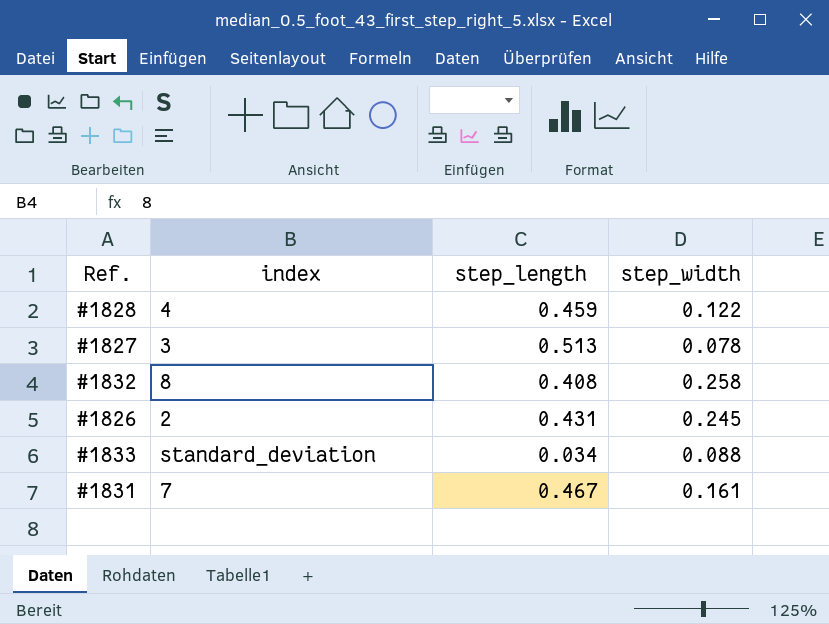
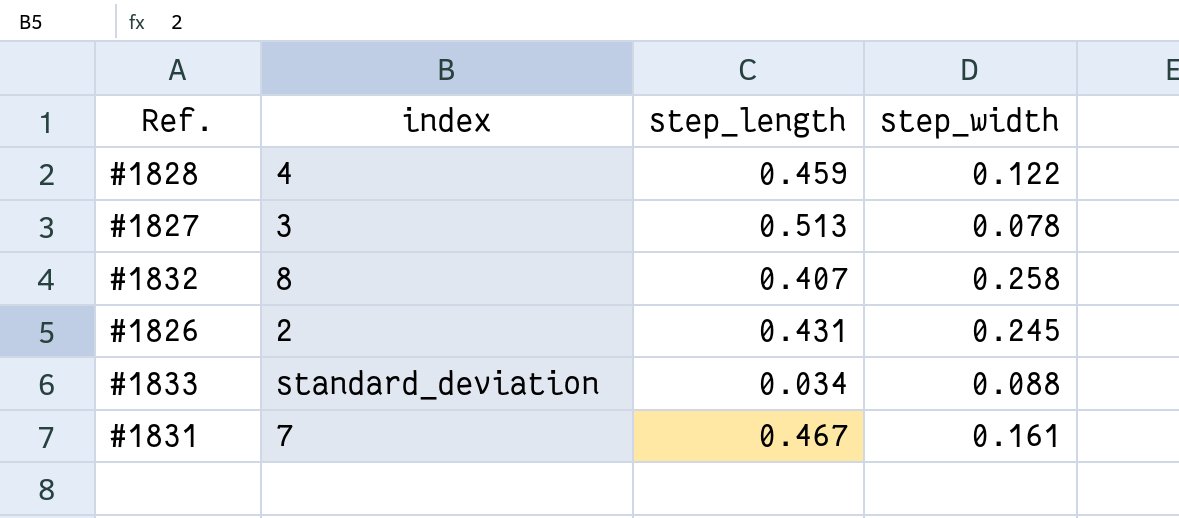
#1832 | step_length: 0.408 -> 0.407

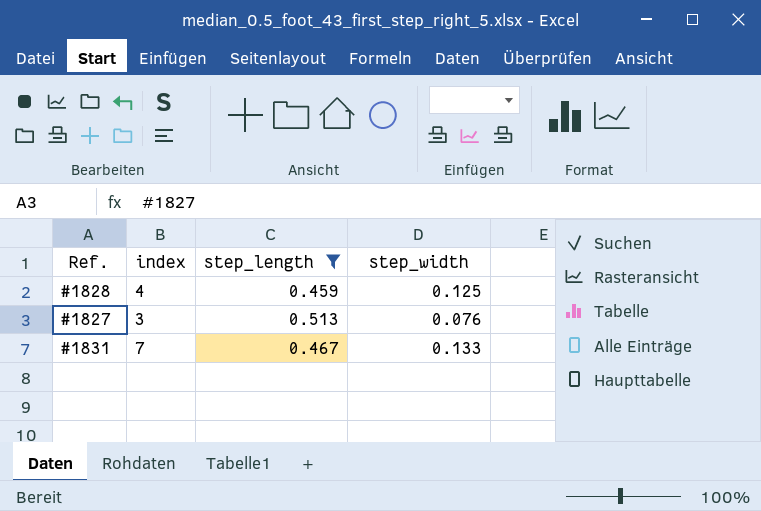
filter: none -> step_length >= 0.459
#1828 | step_width: 0.122 -> 0.125
#1827 | step_width: 0.078 -> 0.076
#1831 | step_width: 0.161 -> 0.133

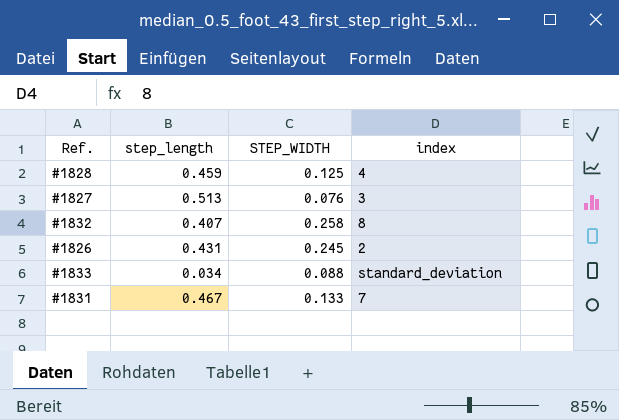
filter: step_length >= 0.459 -> none
column name: step_width -> STEP_WIDTH
column index | position: 2 -> 4

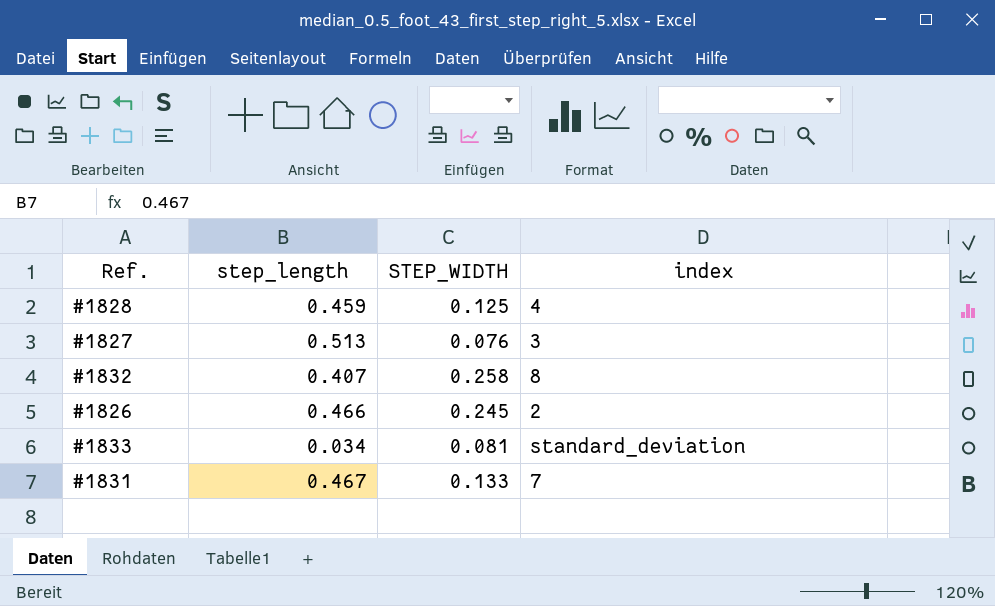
#1826 | step_length: 0.431 -> 0.466
#1833 | STEP_WIDTH: 0.088 -> 0.081

